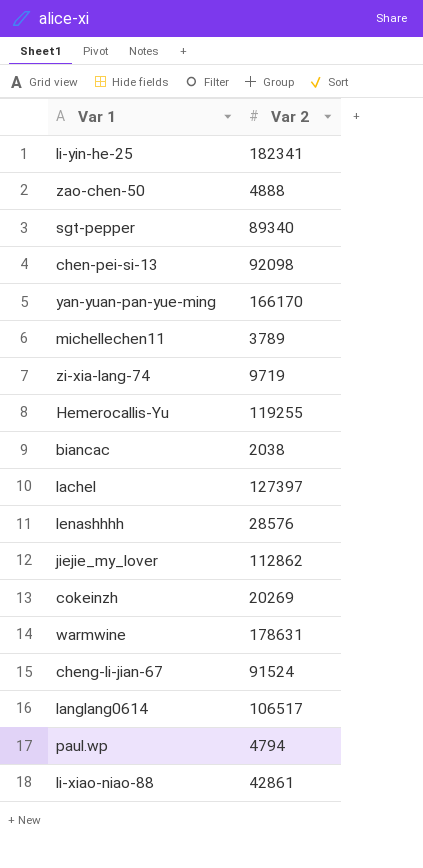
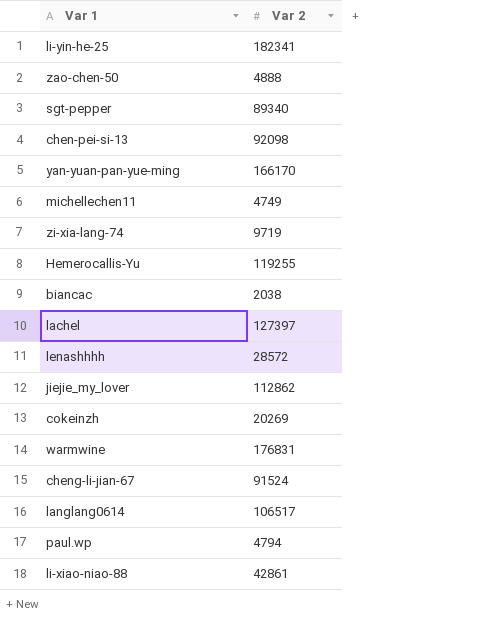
michellechen11 | Var 2: 3789 -> 4749
lenashhhh | Var 2: 28576 -> 28572
warmwine | Var 2: 178631 -> 176831

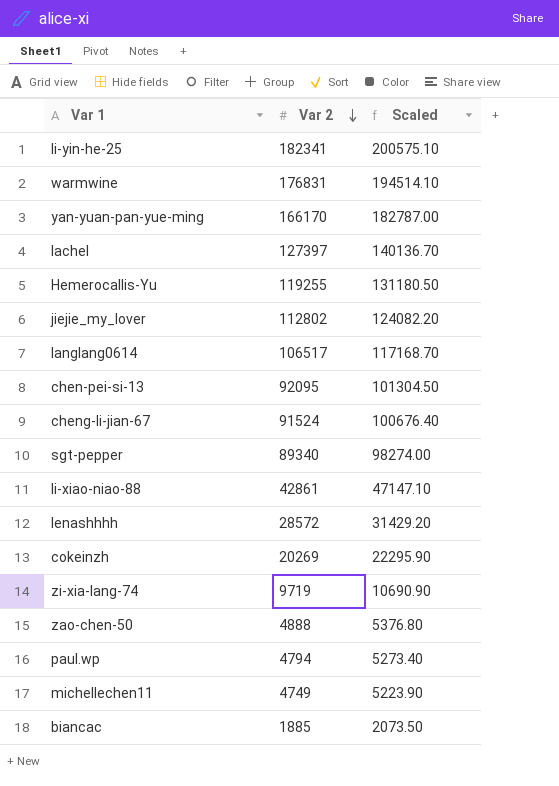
row order: none -> Var 2 descending
column Scaled | formula: none -> [Var 2] * 1.1
jiejie_my_lover | Var 2: 112862 -> 112802
chen-pei-si-13 | Var 2: 92098 -> 92095
biancac | Var 2: 2038 -> 1885

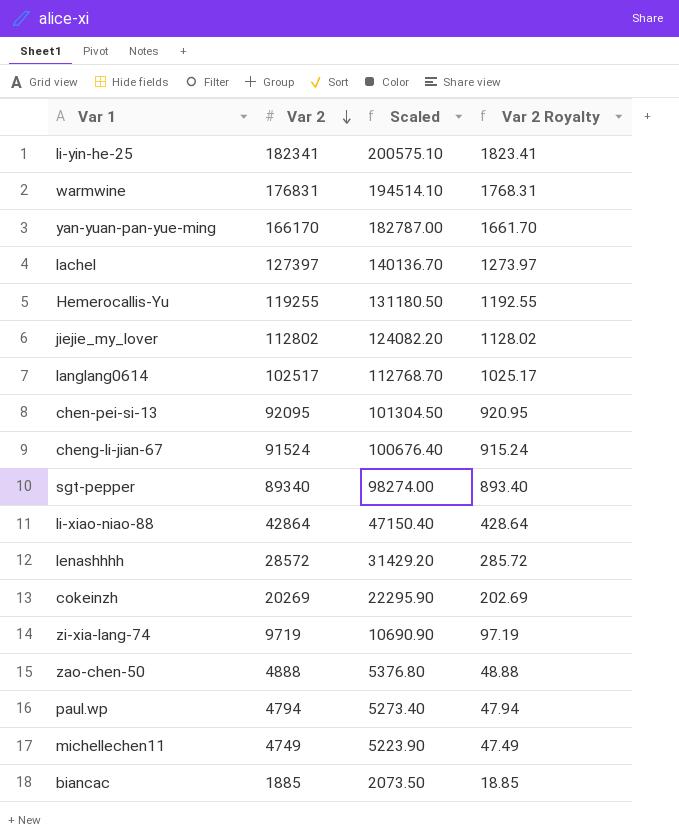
column Var 2 Royalty | formula: none -> [Var 2] * 0.01
langlang0614 | Var 2: 106517 -> 102517
langlang0614 | Scaled: 117168.70 -> 112768.70
li-xiao-niao-88 | Var 2: 42861 -> 42864
li-xiao-niao-88 | Scaled: 47147.10 -> 47150.40

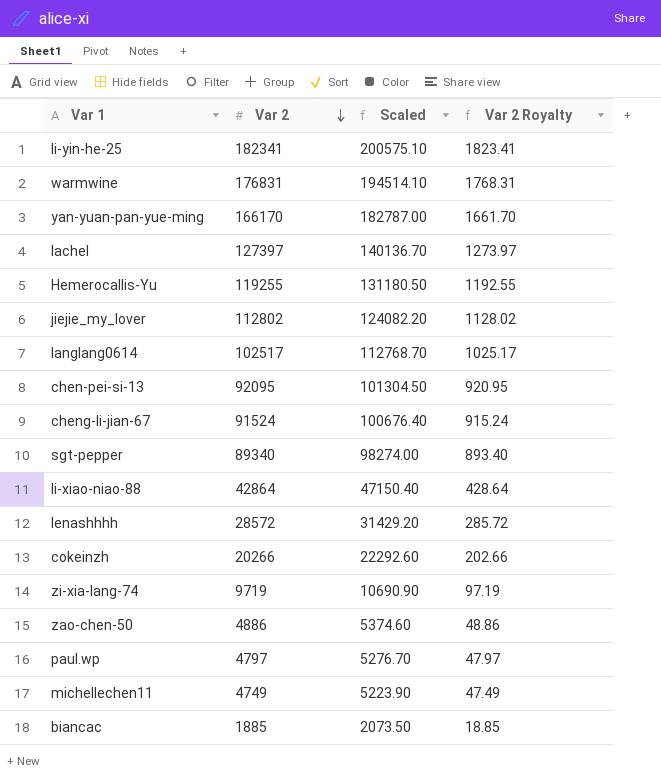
cokeinzh | Var 2: 20269 -> 20266
cokeinzh | Scaled: 22295.90 -> 22292.60
cokeinzh | Var 2 Royalty: 202.69 -> 202.66
zao-chen-50 | Var 2: 4888 -> 4886
zao-chen-50 | Scaled: 5376.80 -> 5374.60
zao-chen-50 | Var 2 Royalty: 48.88 -> 48.86
paul.wp | Var 2: 4794 -> 4797
paul.wp | Scaled: 5273.40 -> 5276.70
paul.wp | Var 2 Royalty: 47.94 -> 47.97

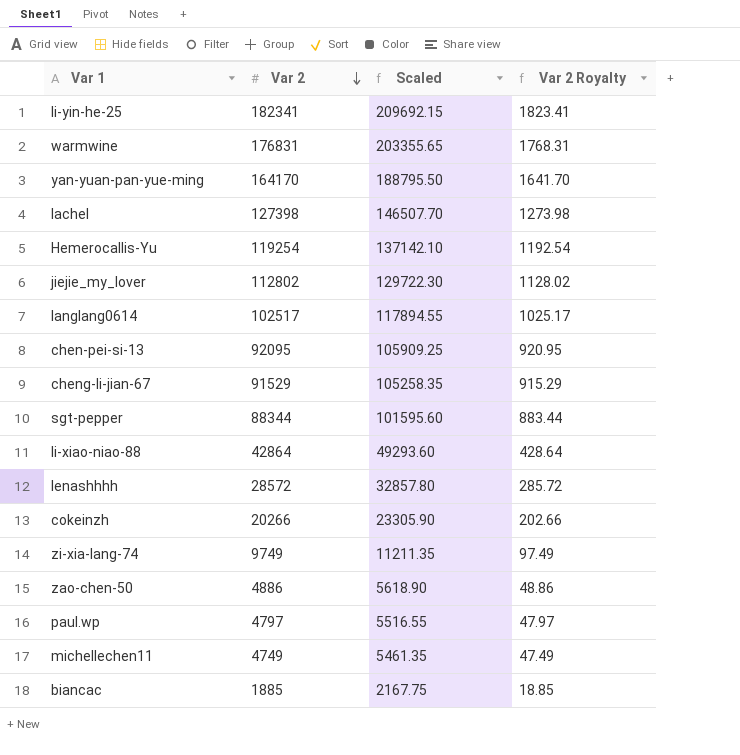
column Scaled | formula: [Var 2] * 1.1 -> [Var 2] * 1.15
yan-yuan-pan-yue-ming | Var 2: 166170 -> 164170
yan-yuan-pan-yue-ming | Var 2 Royalty: 1661.70 -> 1641.70
lachel | Var 2: 127397 -> 127398
lachel | Var 2 Royalty: 1273.97 -> 1273.98
Hemerocallis-Yu | Var 2: 119255 -> 119254
Hemerocallis-Yu | Var 2 Royalty: 1192.55 -> 1192.54
cheng-li-jian-67 | Var 2: 91524 -> 91529
cheng-li-jian-67 | Var 2 Royalty: 915.24 -> 915.29
sgt-pepper | Var 2: 89340 -> 88344
sgt-pepper | Var 2 Royalty: 893.40 -> 883.44
zi-xia-lang-74 | Var 2: 9719 -> 9749
zi-xia-lang-74 | Var 2 Royalty: 97.19 -> 97.49

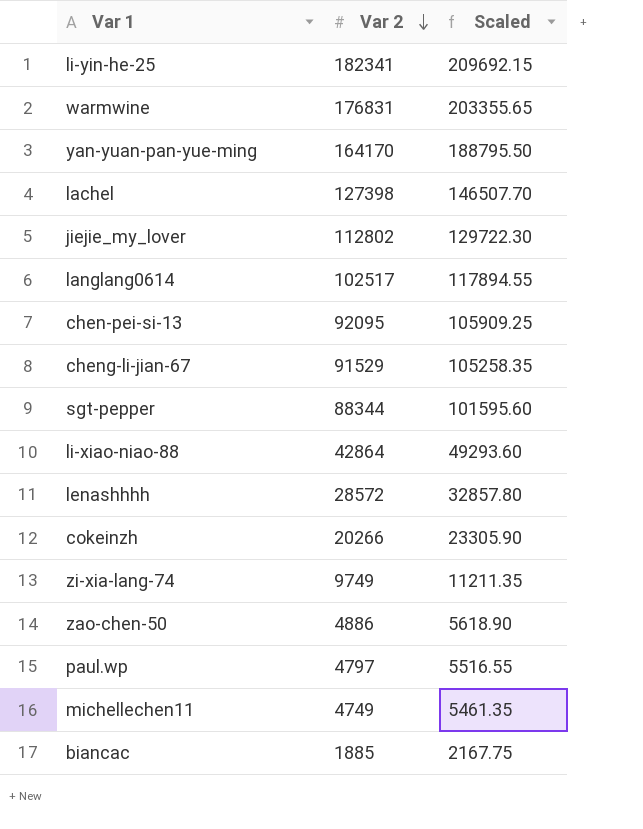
column Var 2 Royalty | formula: [Var 2] * 0.01 -> none
row Hemerocallis-Yu: 119254 | 137142.10 | 1192.54 -> none

